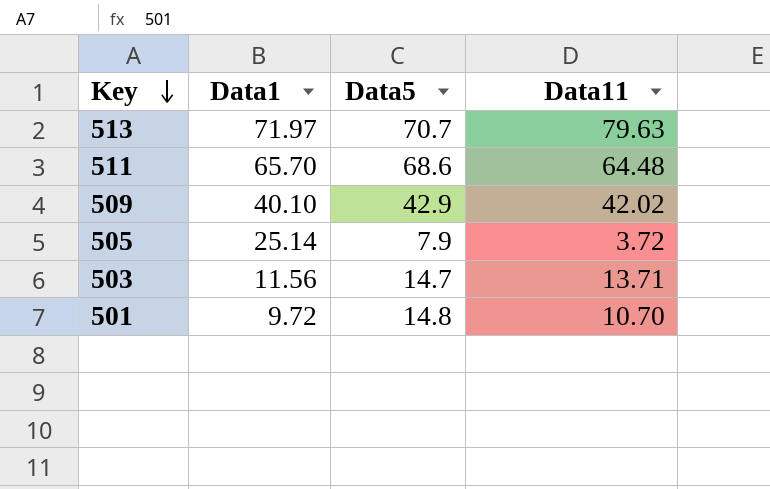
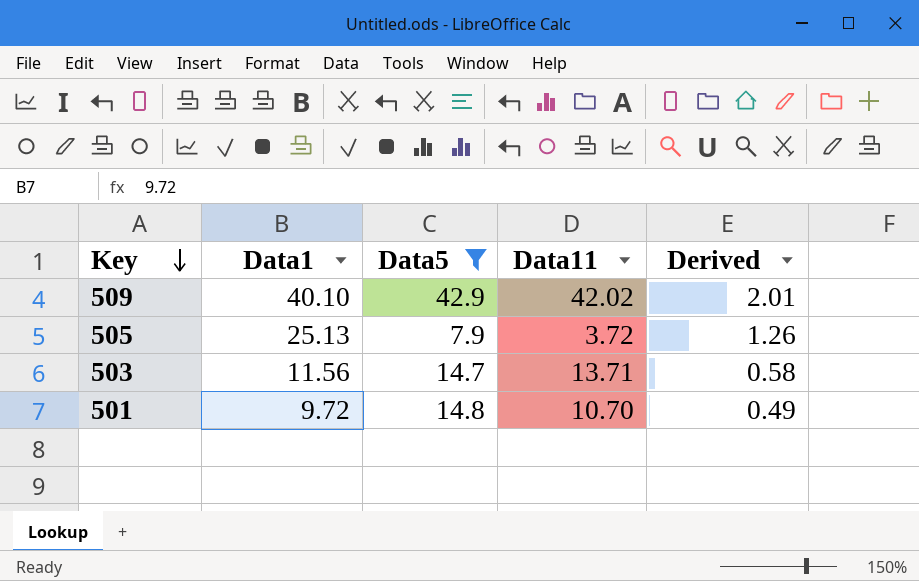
filter: none -> Data5 <= 42.9
column Derived | formula: none -> [Data1] * 0.05
505 | Data1: 25.14 -> 25.13

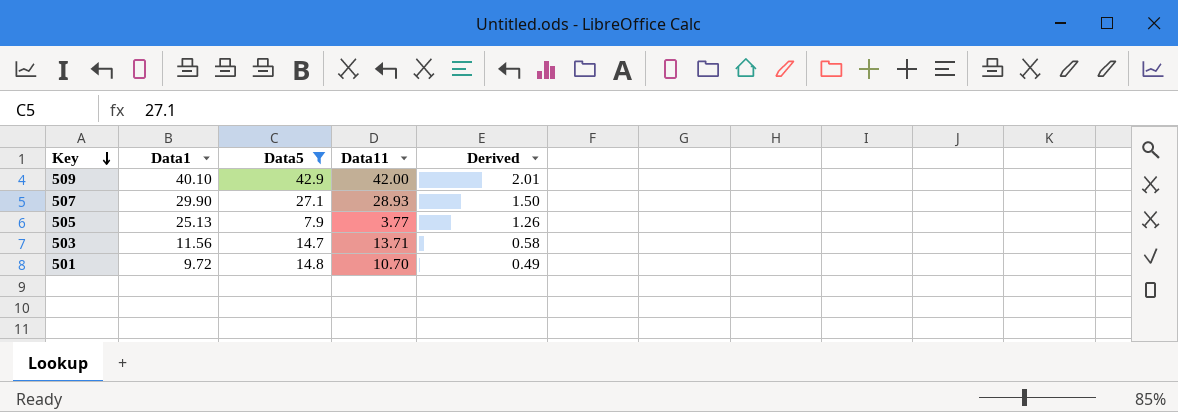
509 | Data11: 42.02 -> 42.00
row 507: none -> 29.90 | 27.1 | 28.93 | 1.50
505 | Data11: 3.72 -> 3.77

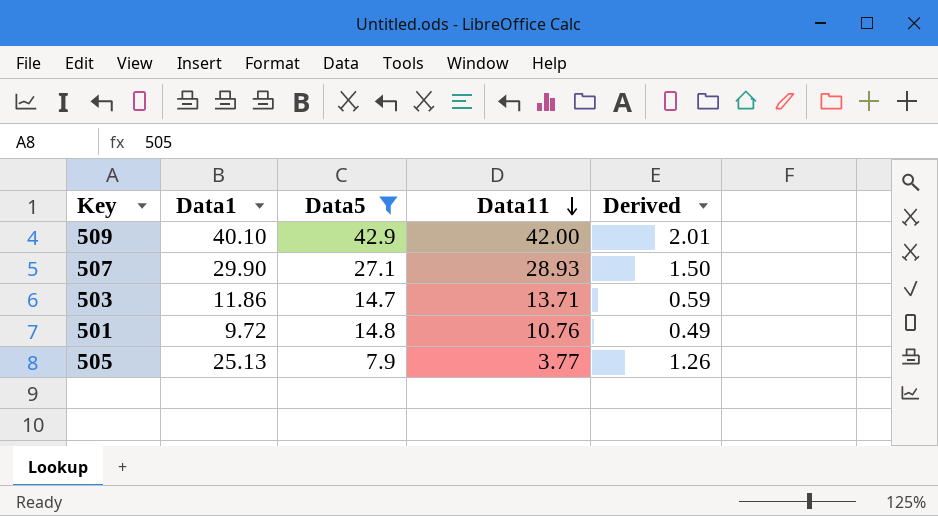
row order: Key descending -> Data11 descending
503 | Data1: 11.56 -> 11.86
503 | Derived: 0.58 -> 0.59
501 | Data11: 10.70 -> 10.76

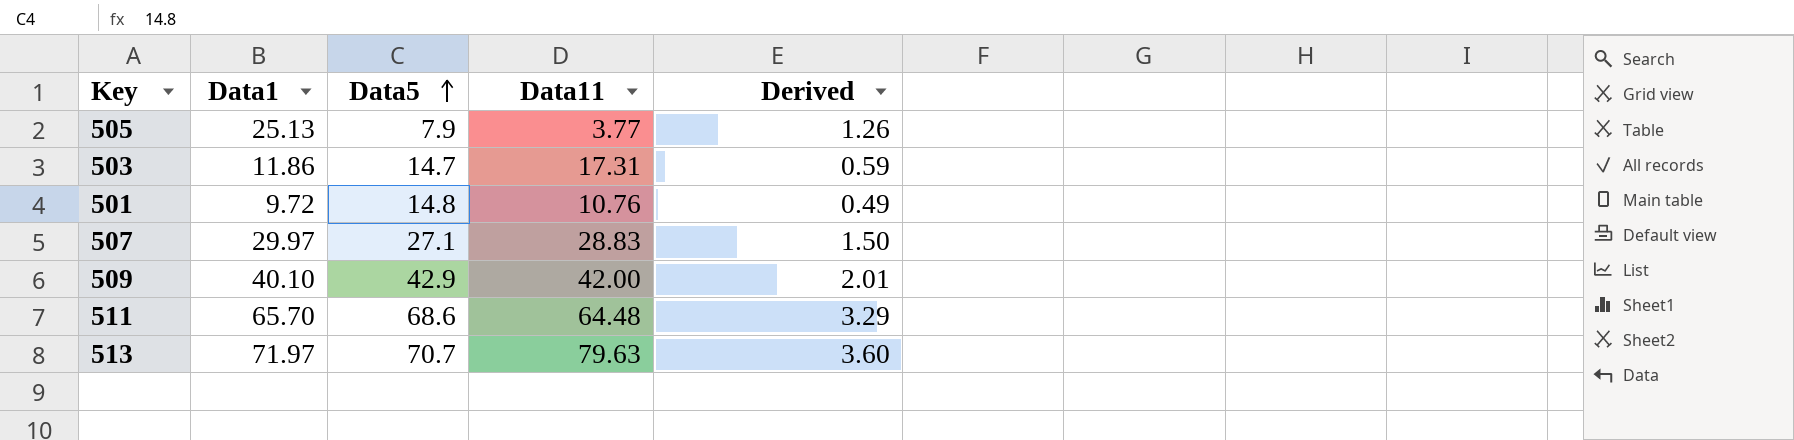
filter: Data5 <= 42.9 -> none
row order: Data11 descending -> Data5 ascending
503 | Data11: 13.71 -> 17.31
507 | Data1: 29.90 -> 29.97
507 | Data11: 28.93 -> 28.83

